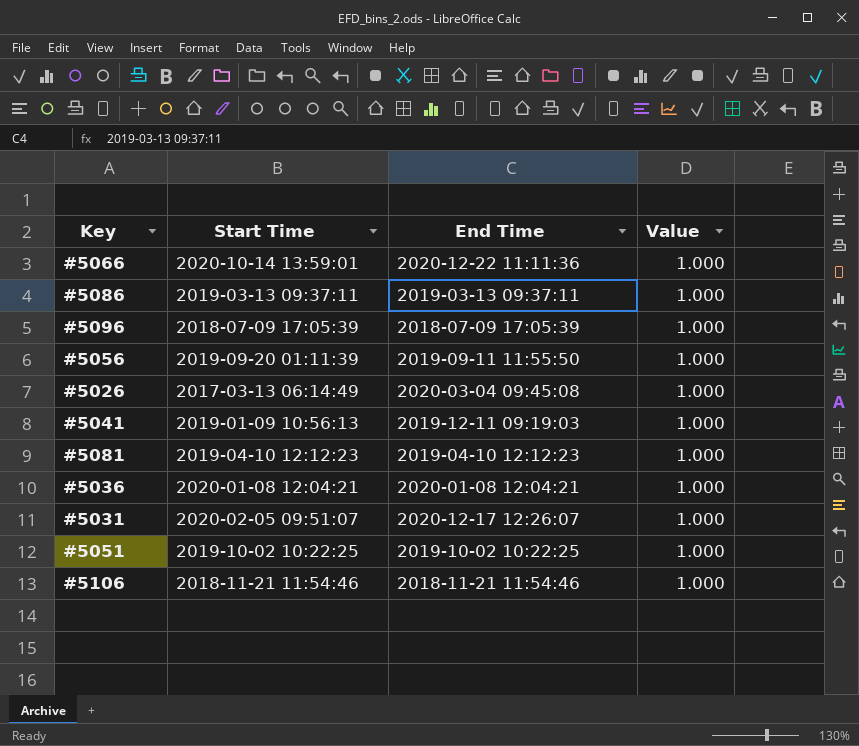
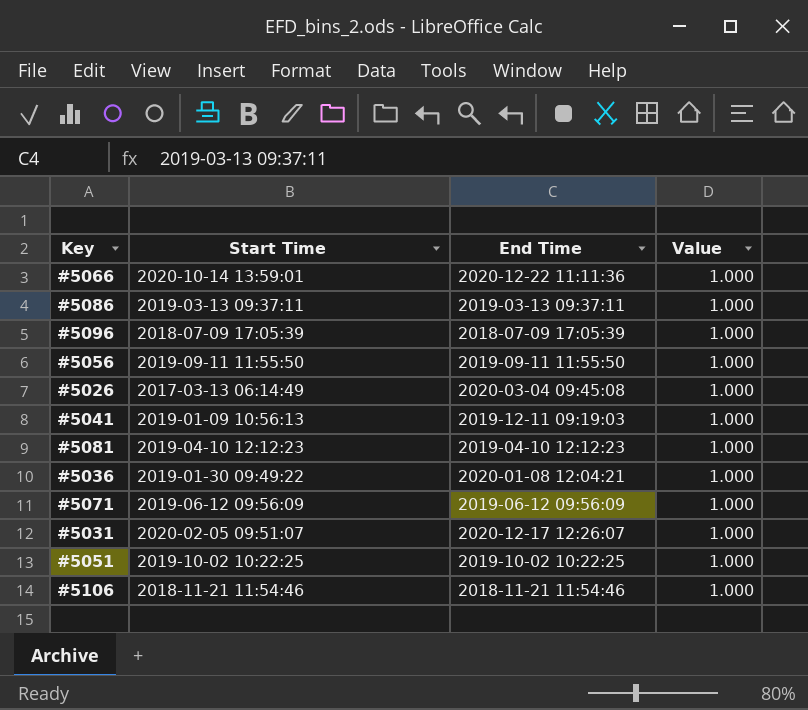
#5056 | Start Time: 2019-09-20 01:11:39 -> 2019-09-11 11:55:50
#5036 | Start Time: 2020-01-08 12:04:21 -> 2019-01-30 09:49:22
row #5071: none -> 2019-06-12 09:56:09 | 2019-06-12 09:56:09 | 1.000

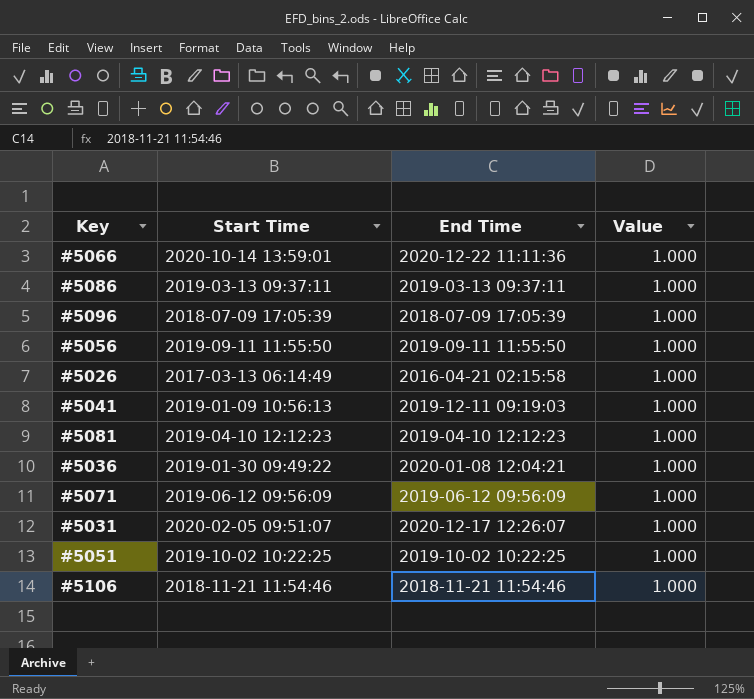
#5026 | End Time: 2020-03-04 09:45:08 -> 2016-04-21 02:15:58

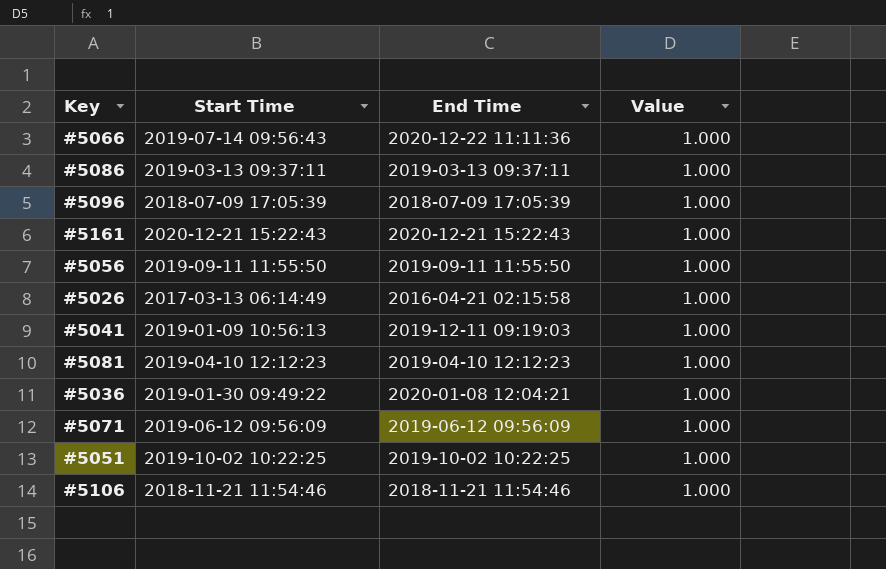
row #5031: 2020-02-05 09:51:07 | 2020-12-17 12:26:07 | 1.000 -> none
#5066 | Start Time: 2020-10-14 13:59:01 -> 2019-07-14 09:56:43
row #5161: none -> 2020-12-21 15:22:43 | 2020-12-21 15:22:43 | 1.000

